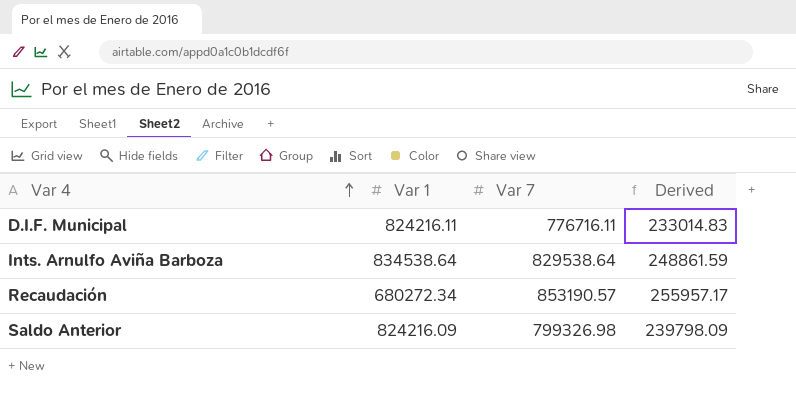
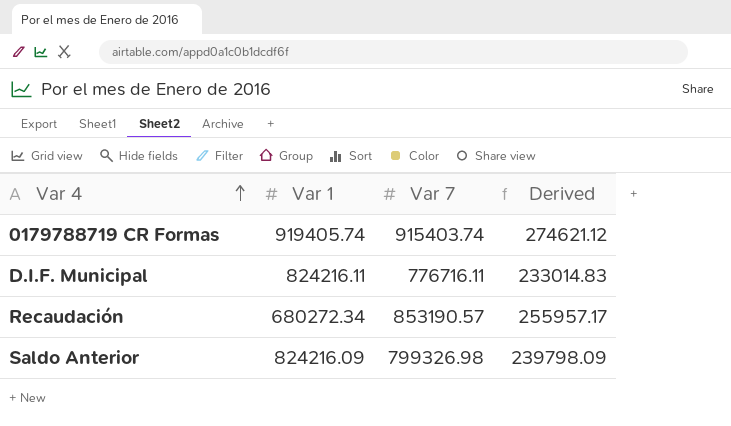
row Ints. Arnulfo Aviña Barboza: 834538.64 | 829538.64 | 248861.59 -> none
row 0179788719 CR Formas: none -> 919405.74 | 915403.74 | 274621.12

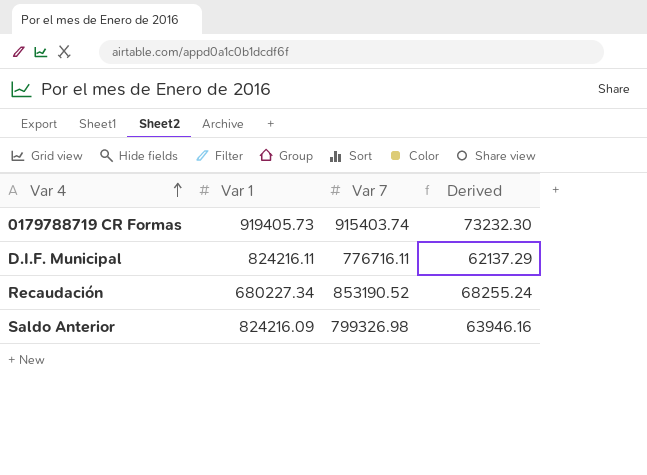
column Derived | formula: [Var 7] * 0.3 -> [Var 7] * 0.08
0179788719 CR Formas | Var 1: 919405.74 -> 919405.73
Recaudación | Var 1: 680272.34 -> 680227.34
Recaudación | Var 7: 853190.57 -> 853190.52

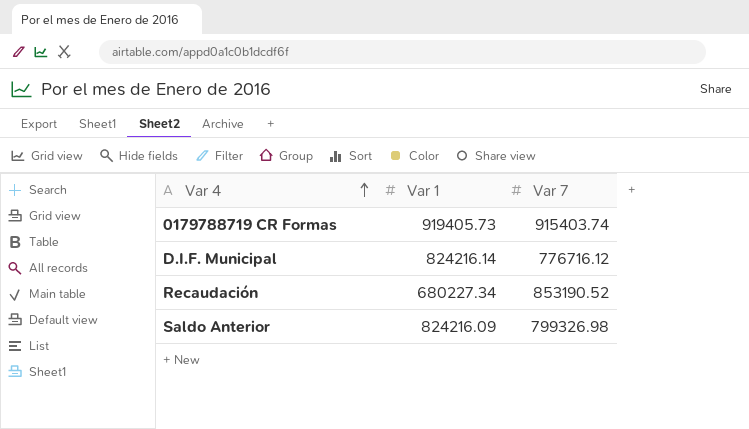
column Derived | formula: [Var 7] * 0.08 -> none
D.I.F. Municipal | Var 1: 824216.11 -> 824216.14
D.I.F. Municipal | Var 7: 776716.11 -> 776716.12

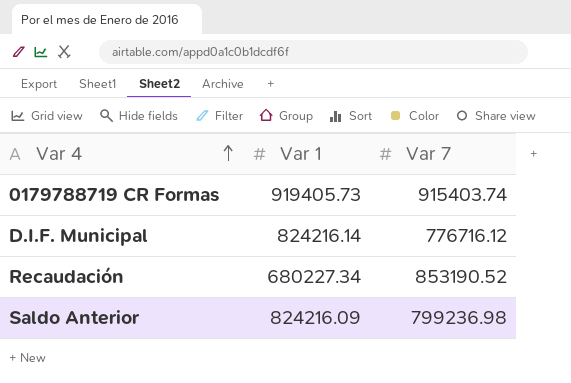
Saldo Anterior | Var 7: 799326.98 -> 799236.98

